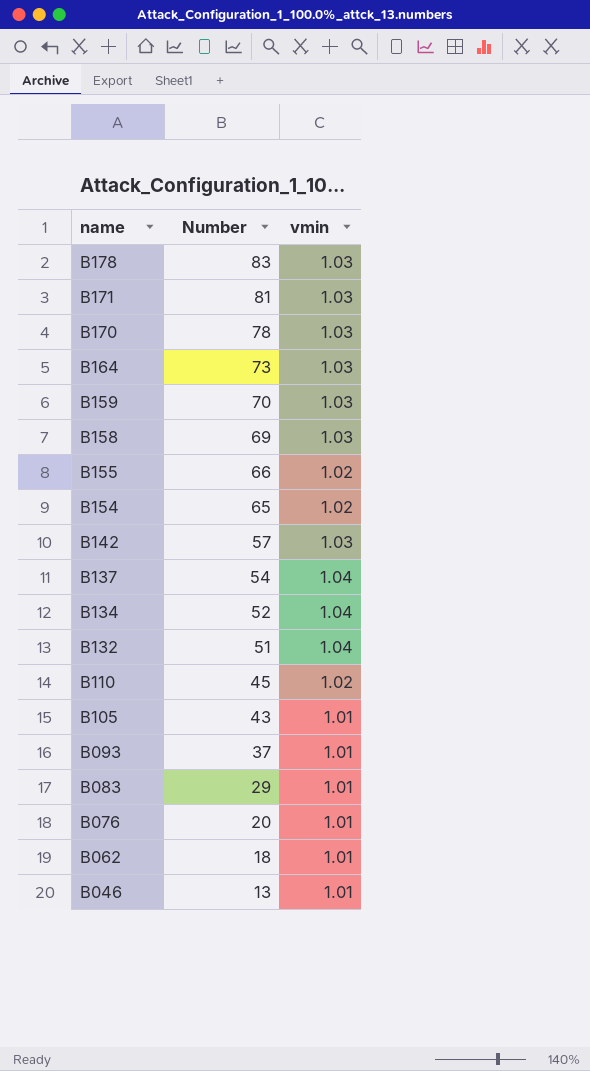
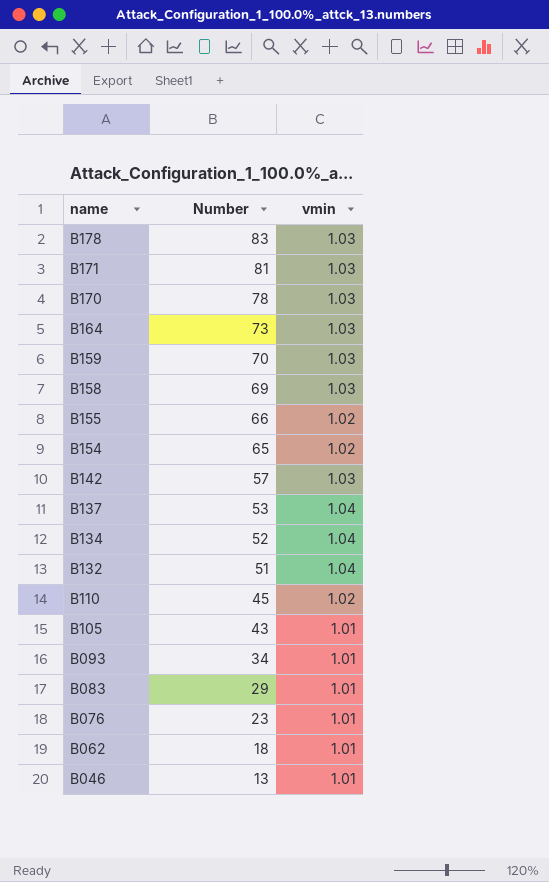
B137 | Number: 54 -> 53
B093 | Number: 37 -> 34
B076 | Number: 20 -> 23

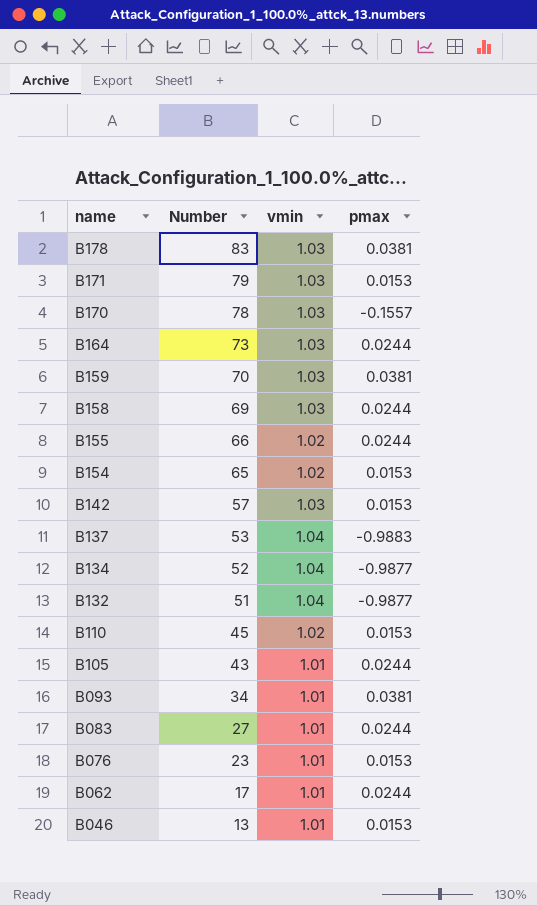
column pmax | position: none -> 4
B171 | Number: 81 -> 79
B083 | Number: 29 -> 27
B062 | Number: 18 -> 17

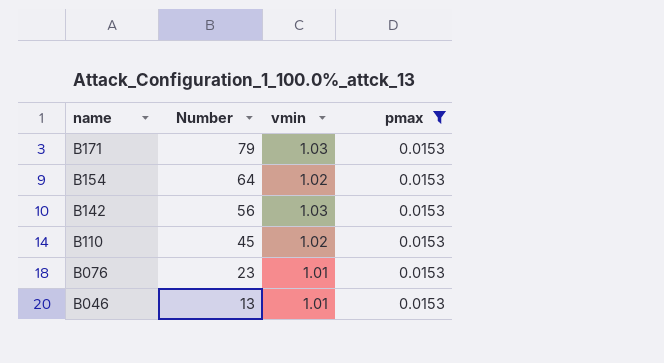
filter: none -> pmax = 0.0153
B154 | Number: 65 -> 64
B142 | Number: 57 -> 56

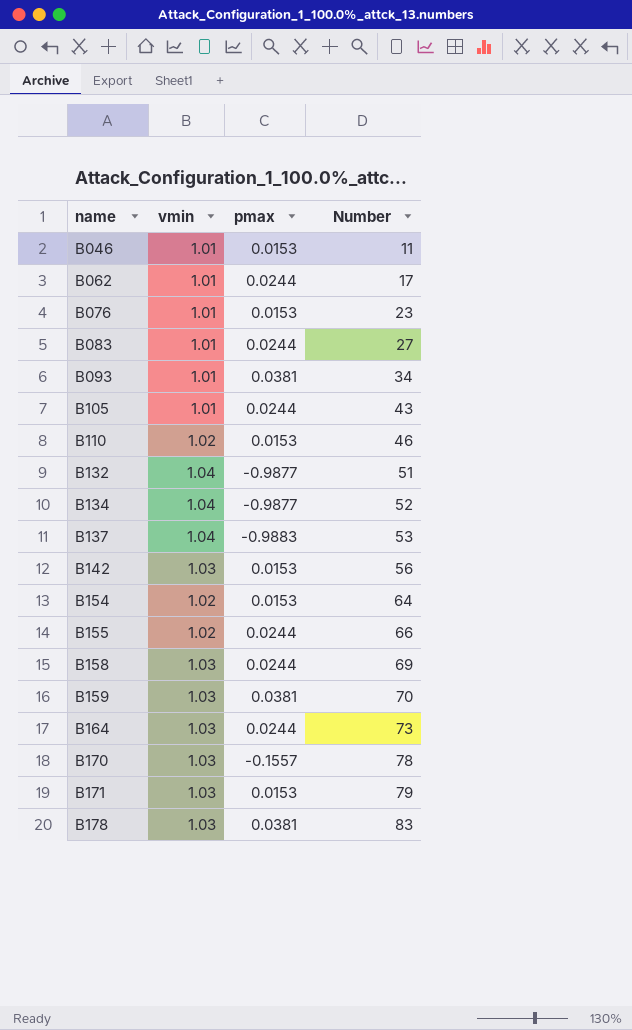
filter: pmax = 0.0153 -> none
row order: name descending -> name ascending
column Number | position: 2 -> 4
B046 | Number: 13 -> 11
B110 | Number: 45 -> 46

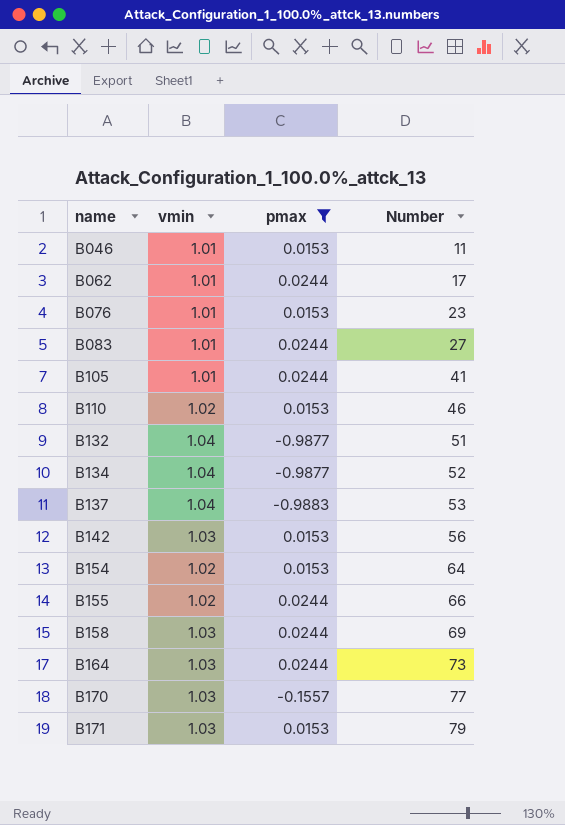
filter: none -> pmax != 0.0381
B105 | Number: 43 -> 41
B170 | Number: 78 -> 77

